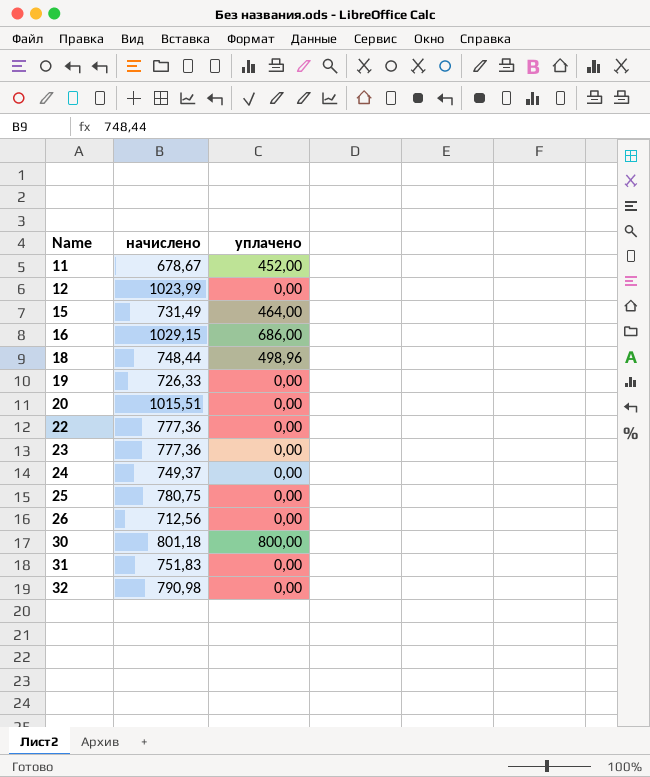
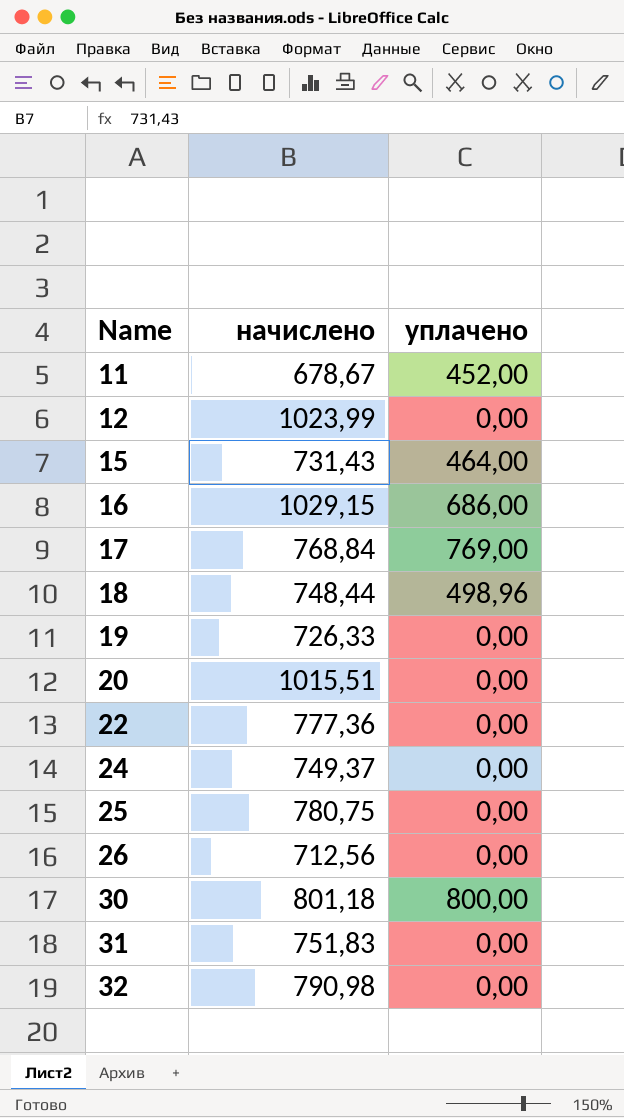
row 23: 777,36 | 0,00 -> none
15 | начислено: 731,49 -> 731,43
row 17: none -> 768,84 | 769,00

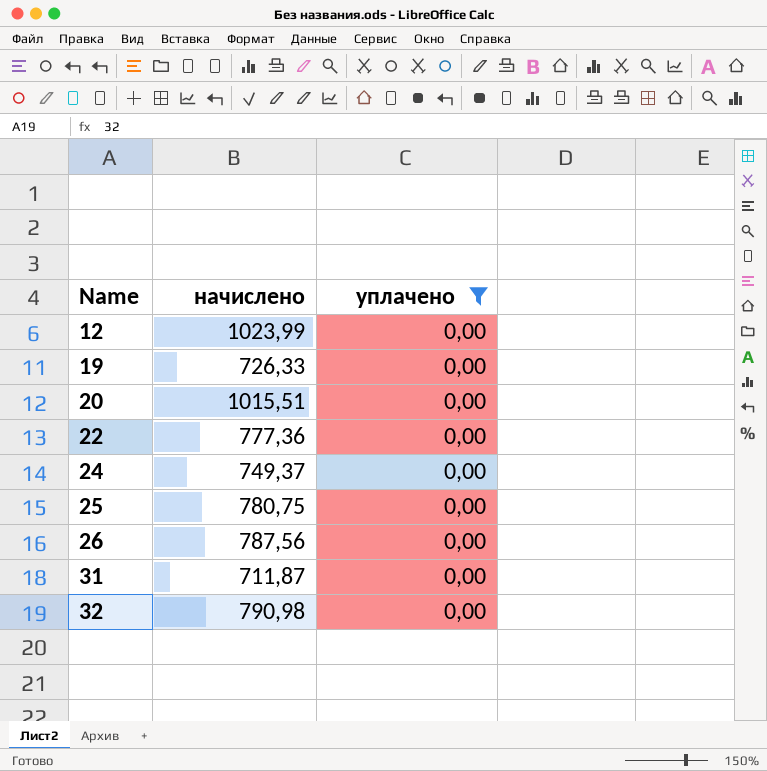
filter: none -> уплачено = 0,00
26 | начислено: 712,56 -> 787,56
31 | начислено: 751,83 -> 711,87

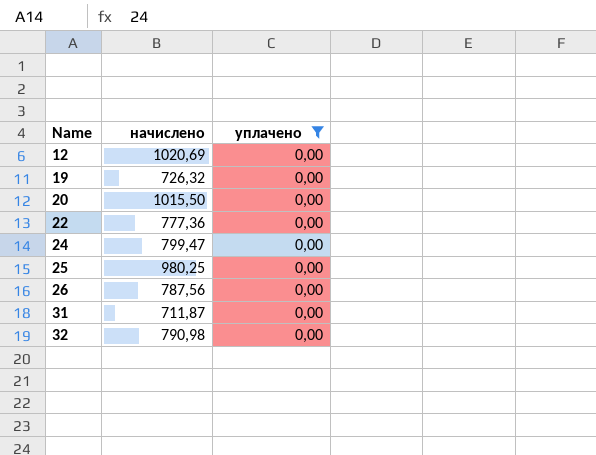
12 | начислено: 1023,99 -> 1020,69
19 | начислено: 726,33 -> 726,32
20 | начислено: 1015,51 -> 1015,50
24 | начислено: 749,37 -> 799,47
25 | начислено: 780,75 -> 980,25

